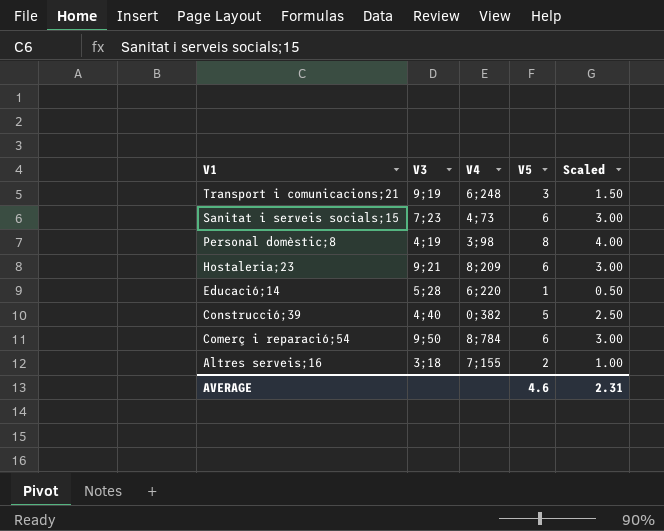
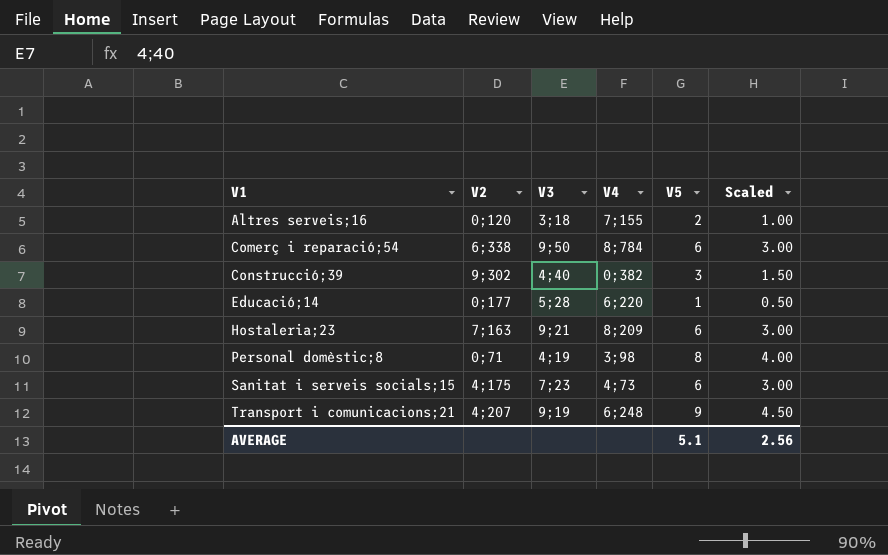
row order: V1 descending -> V1 ascending
column V2 | position: none -> 2
Construcció;39 | V5: 5 -> 3
Construcció;39 | Scaled: 2.50 -> 1.50
Transport i comunicacions;21 | V5: 3 -> 9
Transport i comunicacions;21 | Scaled: 1.50 -> 4.50
AVERAGE | V5: 4.6 -> 5.1
AVERAGE | Scaled: 2.31 -> 2.56

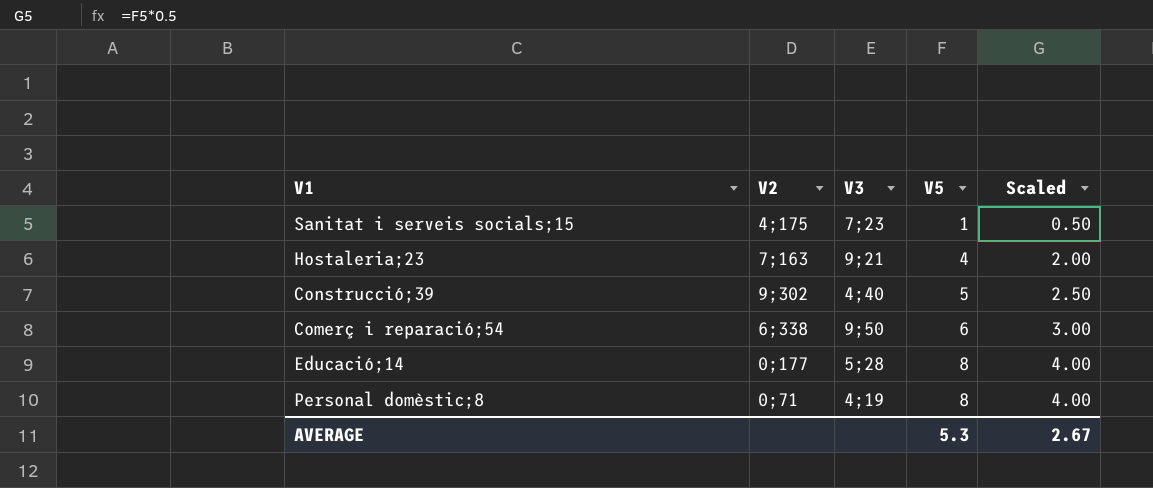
row order: V1 ascending -> V5 ascending
column V4 | position: 4 -> none
row Altres serveis;16: 0;120 | 3;18 | 7;155 | 2 | 1.00 -> none
row Transport i comunicacions;21: 4;207 | 9;19 | 6;248 | 9 | 4.50 -> none
Sanitat i serveis socials;15 | V5: 6 -> 1
Sanitat i serveis socials;15 | Scaled: 3.00 -> 0.50
Hostaleria;23 | V5: 6 -> 4
Hostaleria;23 | Scaled: 3.00 -> 2.00
Construcció;39 | V5: 3 -> 5
Construcció;39 | Scaled: 1.50 -> 2.50
Educació;14 | V5: 1 -> 8
Educació;14 | Scaled: 0.50 -> 4.00
AVERAGE | V5: 5.1 -> 5.3
AVERAGE | Scaled: 2.56 -> 2.67

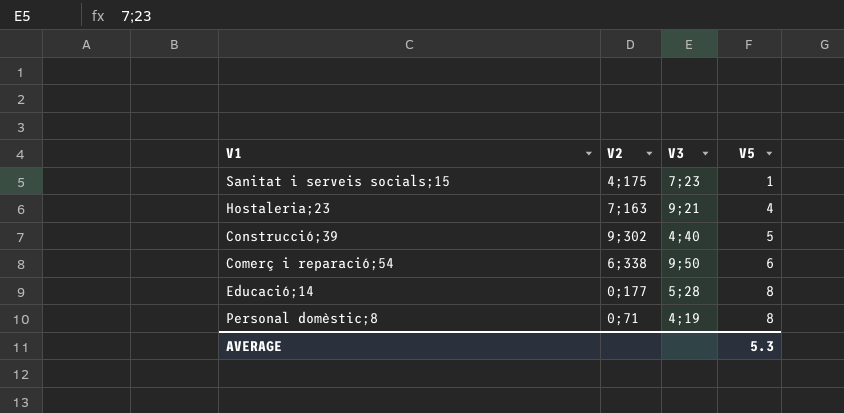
column Scaled | formula: [V5] * 0.5 -> none

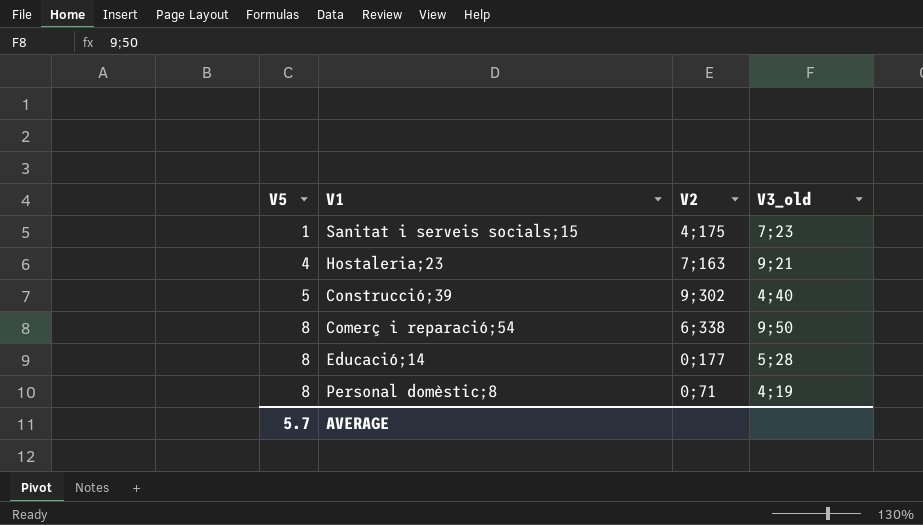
column V5 | position: 4 -> 1
column name: V3 -> V3_old
Comerç i reparació;54 | V5: 6 -> 8
AVERAGE | V5: 5.3 -> 5.7

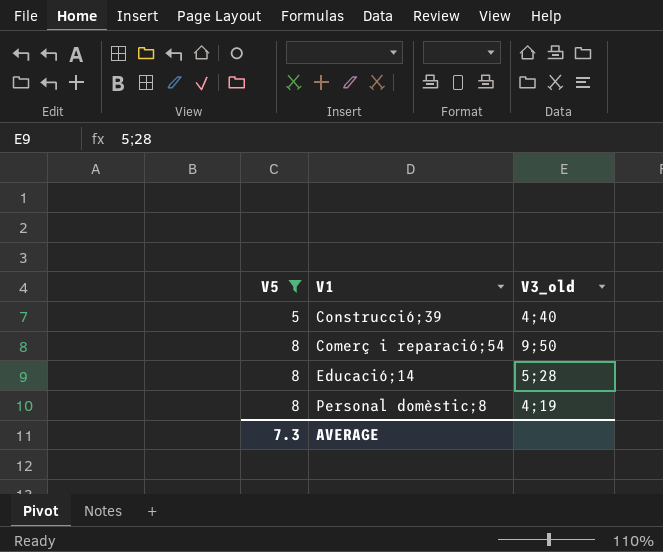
filter: none -> V5 >= 5
column V2 | position: 3 -> none
AVERAGE | V5: 5.7 -> 7.3

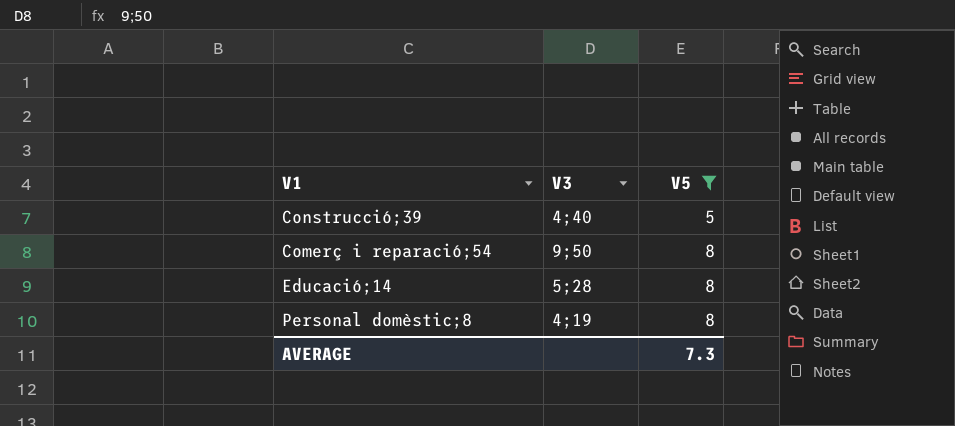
column name: V3_old -> V3
column V5 | position: 1 -> 3

